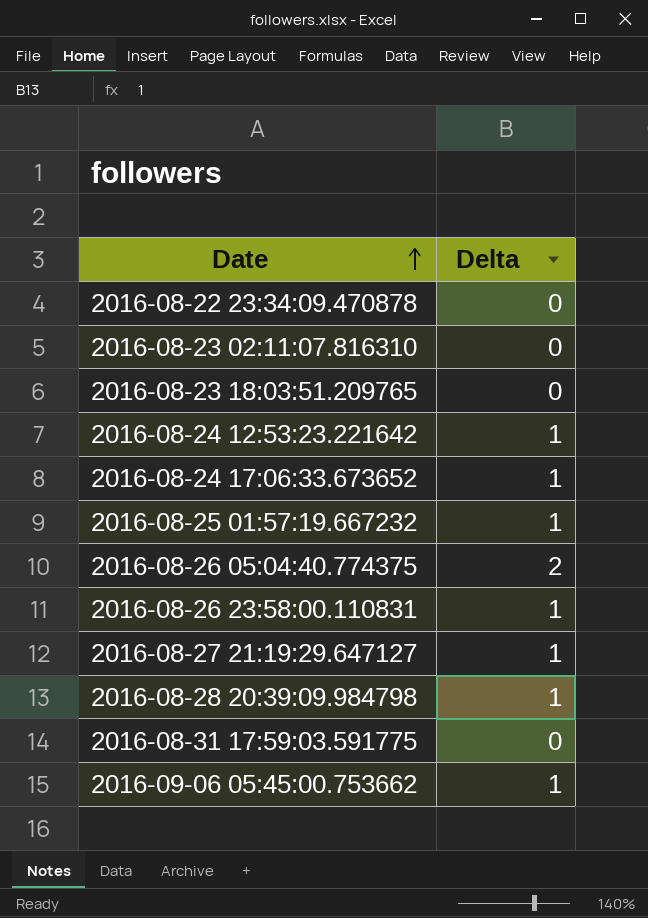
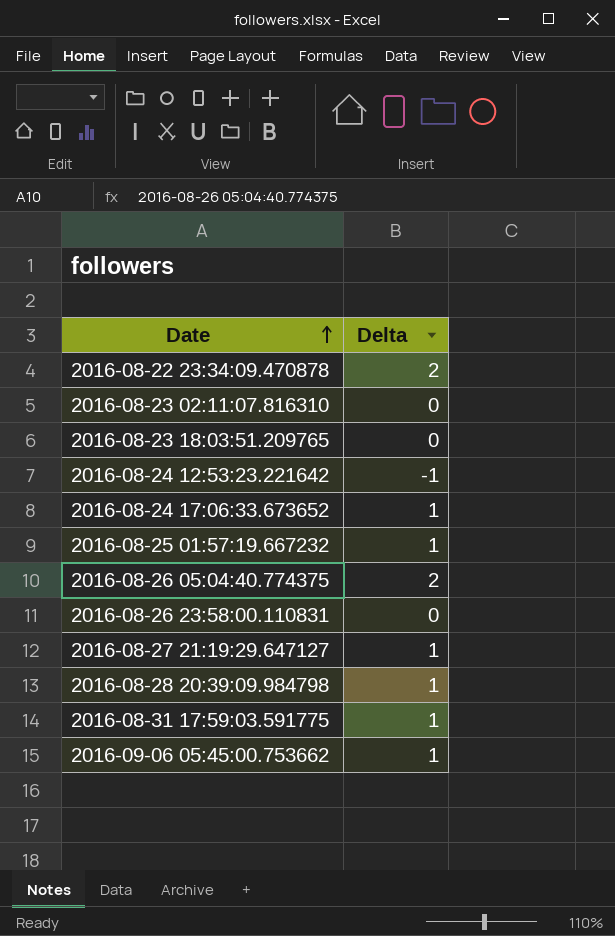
2016-08-22 23:34:09.470878 | Delta: 0 -> 2
2016-08-24 12:53:23.221642 | Delta: 1 -> -1
2016-08-26 23:58:00.110831 | Delta: 1 -> 0
2016-08-31 17:59:03.591775 | Delta: 0 -> 1

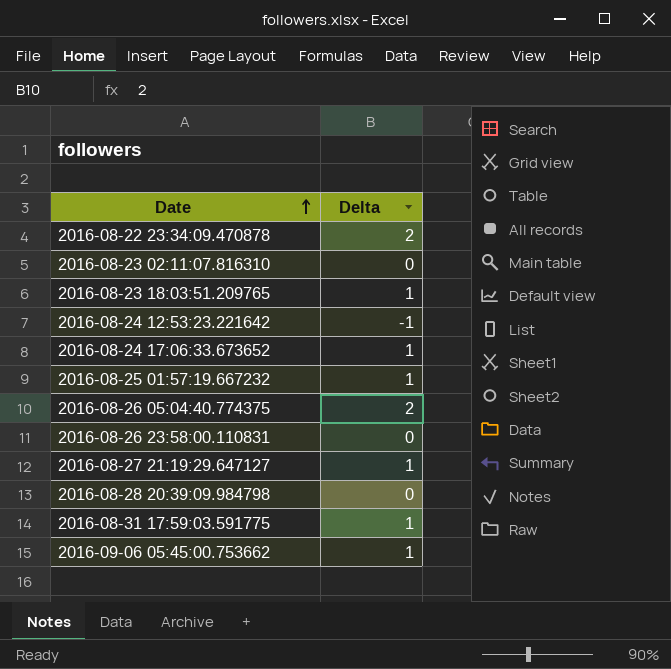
2016-08-23 18:03:51.209765 | Delta: 0 -> 1
2016-08-28 20:39:09.984798 | Delta: 1 -> 0

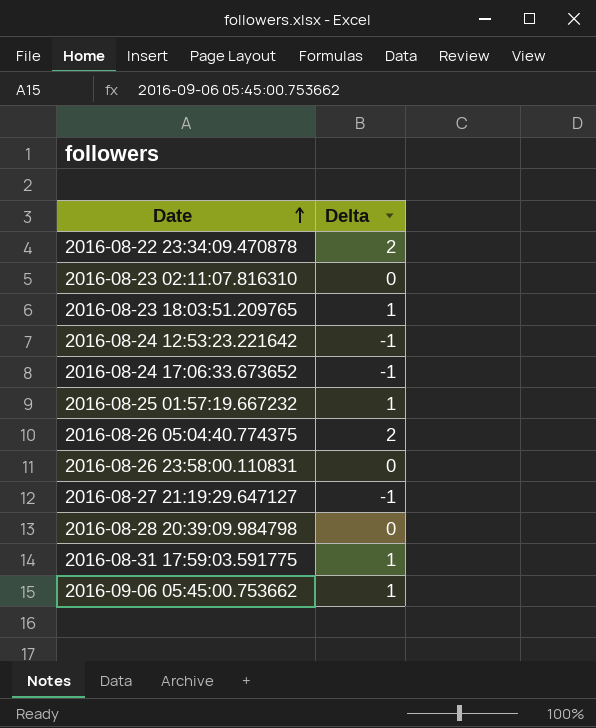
2016-08-24 17:06:33.673652 | Delta: 1 -> -1
2016-08-27 21:19:29.647127 | Delta: 1 -> -1

